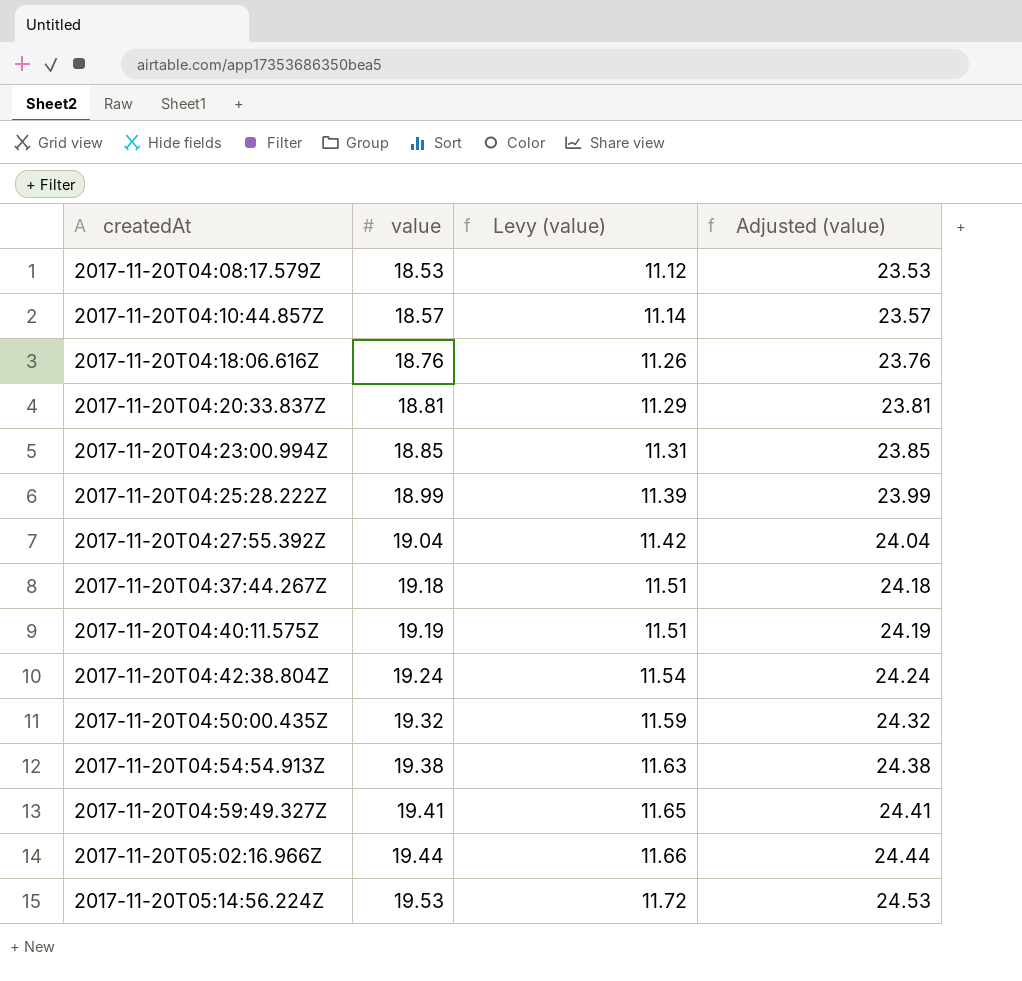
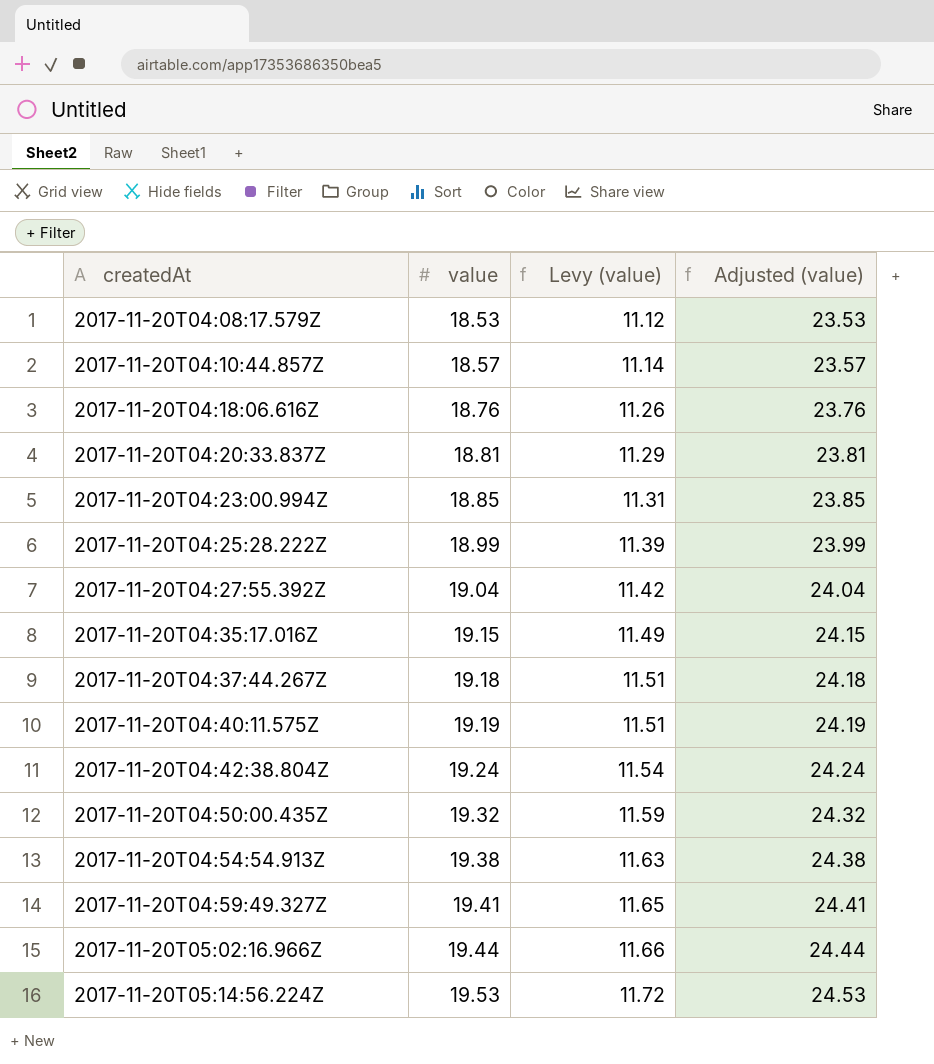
row 2017-11-20T04:35:17.016Z: none -> 19.15 | 11.49 | 24.15

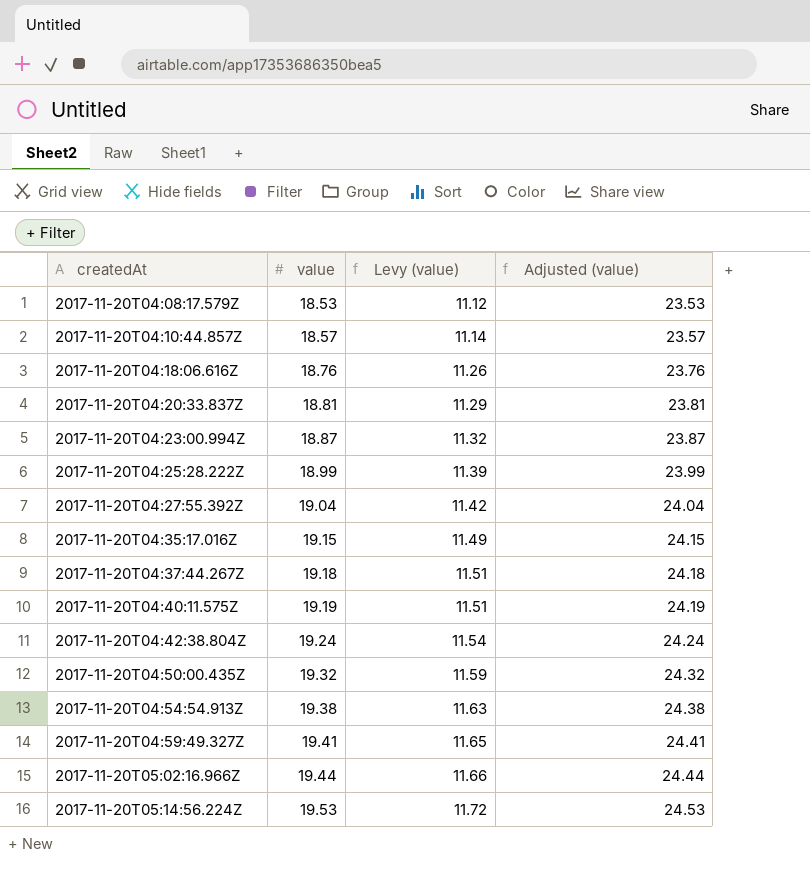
2017-11-20T04:23:00.994Z | value: 18.85 -> 18.87
2017-11-20T04:23:00.994Z | Levy (value): 11.31 -> 11.32
2017-11-20T04:23:00.994Z | Adjusted (value): 23.85 -> 23.87

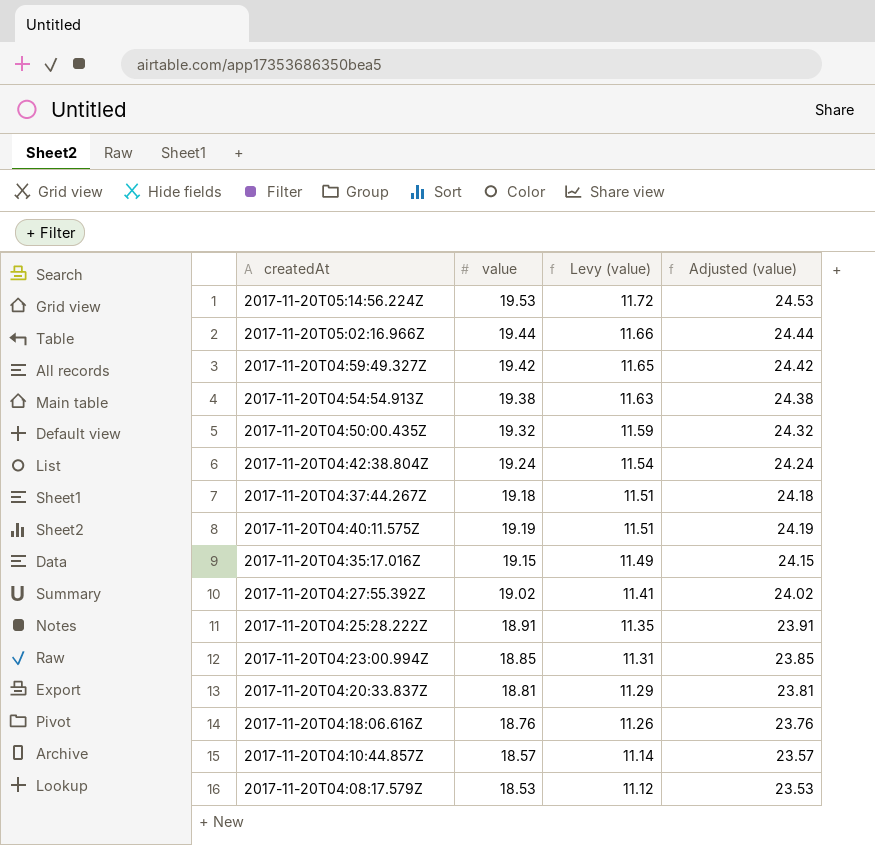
row order: createdAt ascending -> Levy (value) descending
2017-11-20T04:59:49.327Z | value: 19.41 -> 19.42
2017-11-20T04:59:49.327Z | Adjusted (value): 24.41 -> 24.42
2017-11-20T04:27:55.392Z | value: 19.04 -> 19.02
2017-11-20T04:27:55.392Z | Levy (value): 11.42 -> 11.41
2017-11-20T04:27:55.392Z | Adjusted (value): 24.04 -> 24.02
2017-11-20T04:25:28.222Z | value: 18.99 -> 18.91
2017-11-20T04:25:28.222Z | Levy (value): 11.39 -> 11.35
2017-11-20T04:25:28.222Z | Adjusted (value): 23.99 -> 23.91
2017-11-20T04:23:00.994Z | value: 18.87 -> 18.85
2017-11-20T04:23:00.994Z | Levy (value): 11.32 -> 11.31
2017-11-20T04:23:00.994Z | Adjusted (value): 23.87 -> 23.85

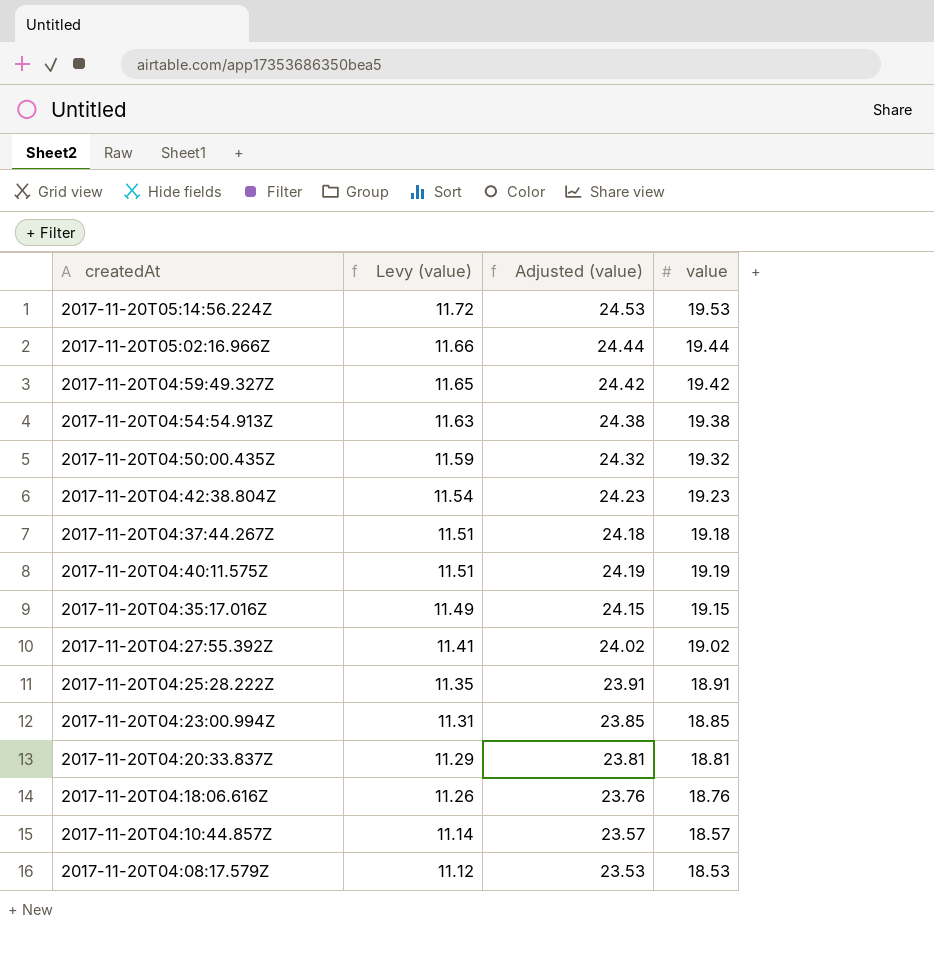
column value | position: 2 -> 4
2017-11-20T04:42:38.804Z | Adjusted (value): 24.24 -> 24.23
2017-11-20T04:42:38.804Z | value: 19.24 -> 19.23

